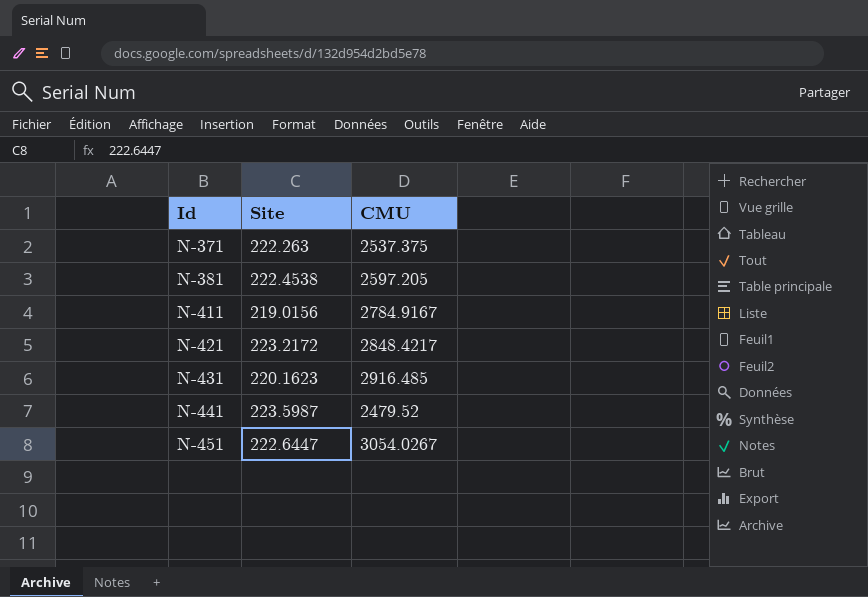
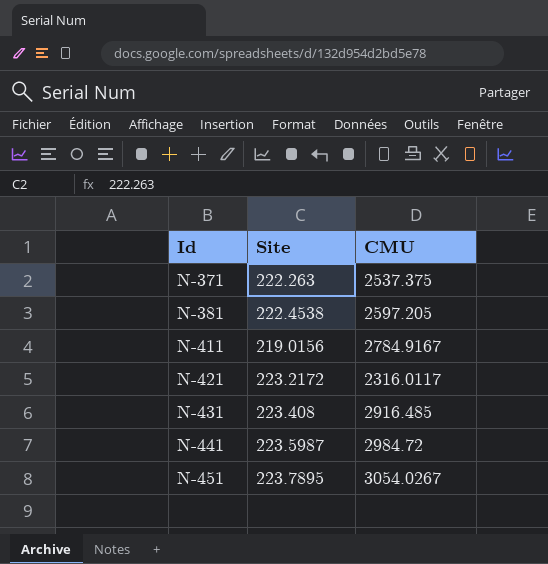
N-421 | CMU: 2848.4217 -> 2316.0117
N-431 | Site: 220.1623 -> 223.408
N-441 | CMU: 2479.52 -> 2984.72
N-451 | Site: 222.6447 -> 223.7895

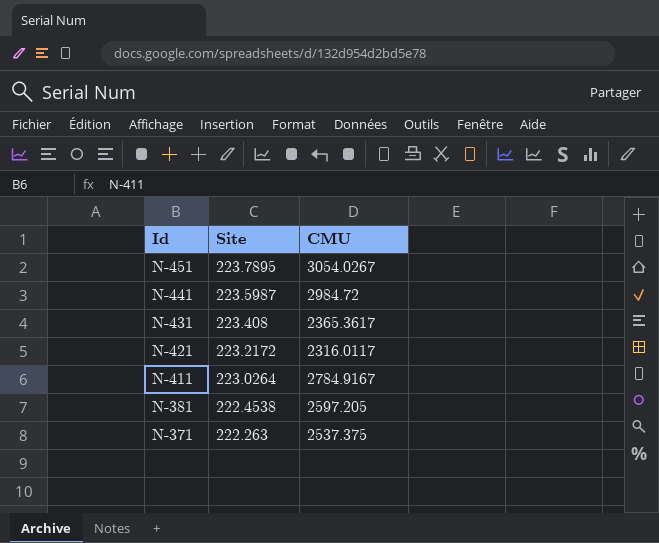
row order: Id ascending -> Id descending
N-431 | CMU: 2916.485 -> 2365.3617
N-411 | Site: 219.0156 -> 223.0264

